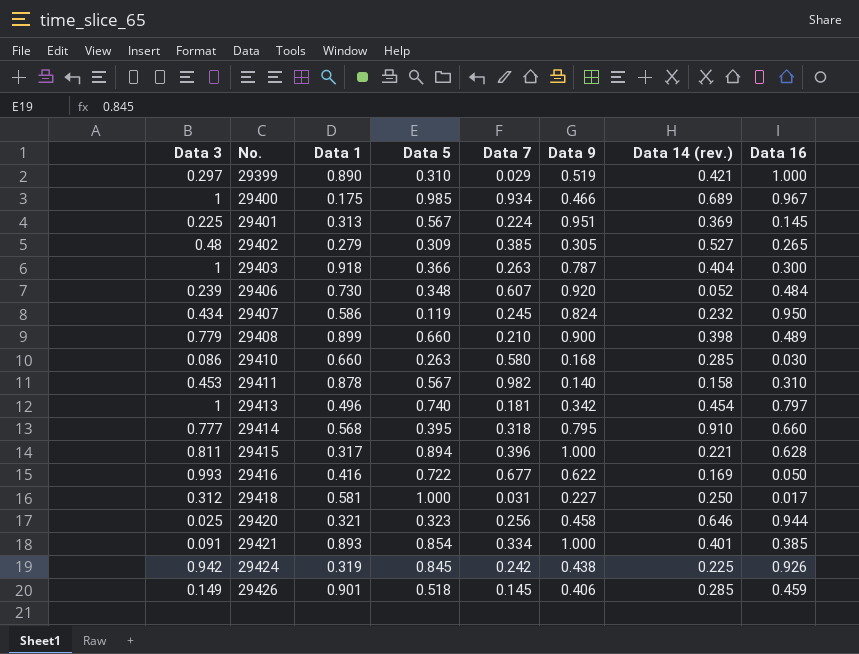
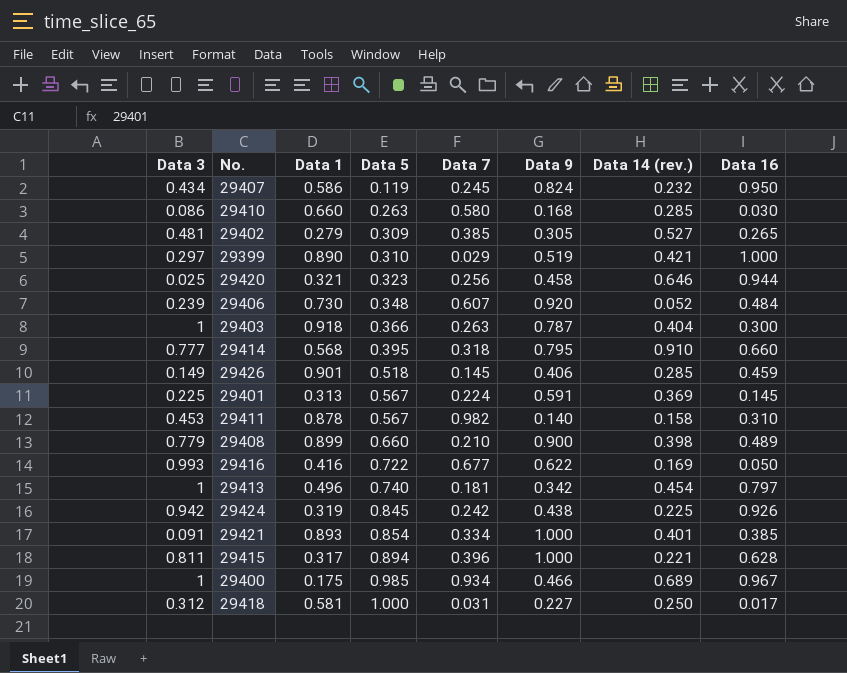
row order: No. ascending -> Data 5 ascending
29402 | Data 3: 0.48 -> 0.481
29401 | Data 9: 0.951 -> 0.591

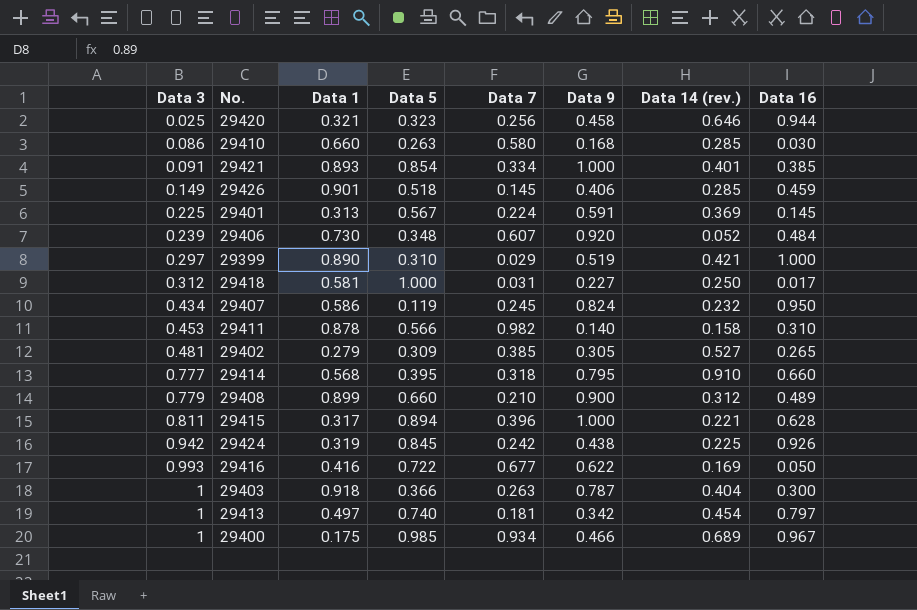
row order: Data 5 ascending -> Data 3 ascending
29411 | Data 5: 0.567 -> 0.566
29408 | Data 14 (rev.): 0.398 -> 0.312
29413 | Data 1: 0.496 -> 0.497

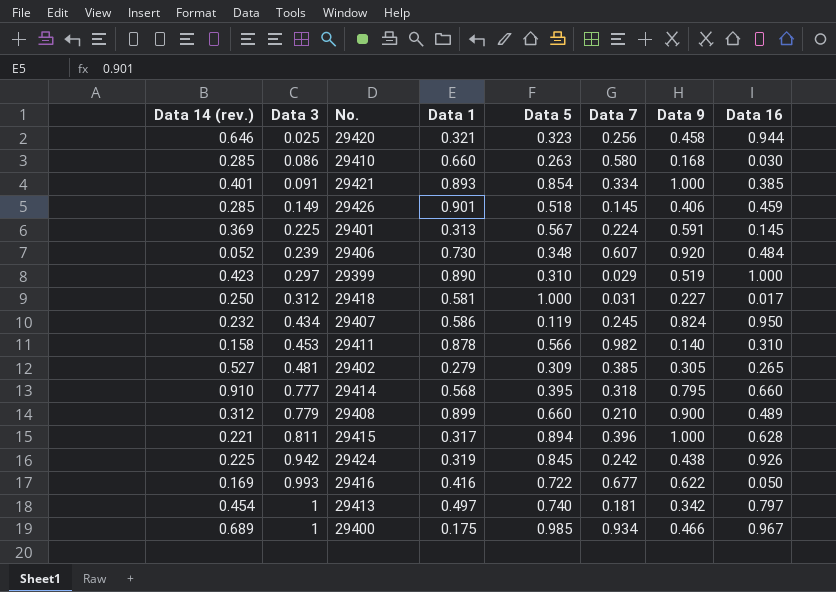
column Data 14 (rev.) | position: 7 -> 1
row 29403: 1 | 0.918 | 0.366 | 0.263 | 0.787 | 0.404 | 0.300 -> none
29399 | Data 14 (rev.): 0.421 -> 0.423

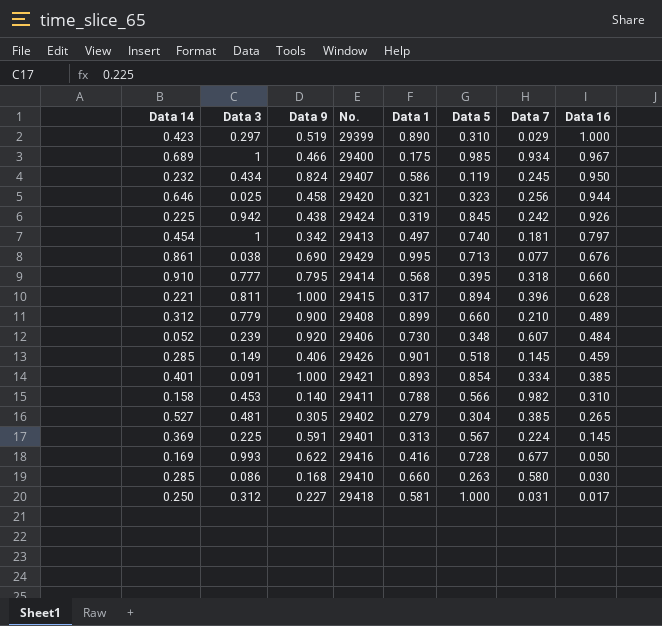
row order: Data 3 ascending -> Data 16 descending
column name: Data 14 (rev.) -> Data 14
column Data 9 | position: 7 -> 3
row 29429: none -> 0.861 | 0.038 | 0.690 | 0.995 | 0.713 | 0.077 | 0.676
29411 | Data 1: 0.878 -> 0.788
29402 | Data 5: 0.309 -> 0.304
29416 | Data 5: 0.722 -> 0.728

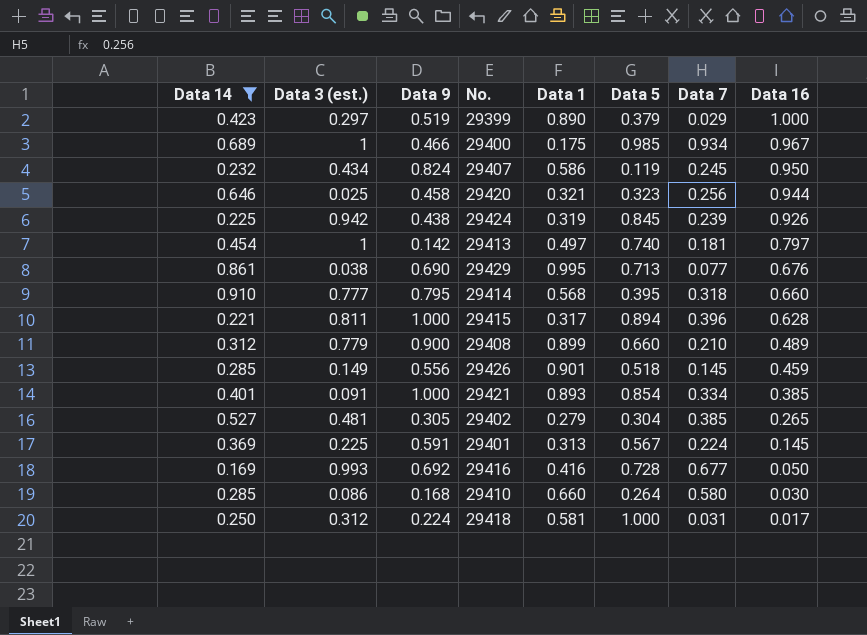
filter: none -> Data 14 >= 0.169
column name: Data 3 -> Data 3 (est.)
29399 | Data 5: 0.310 -> 0.379
29424 | Data 7: 0.242 -> 0.239
29413 | Data 9: 0.342 -> 0.142
29426 | Data 9: 0.406 -> 0.556
29416 | Data 9: 0.622 -> 0.692
29410 | Data 5: 0.263 -> 0.264
29418 | Data 9: 0.227 -> 0.224

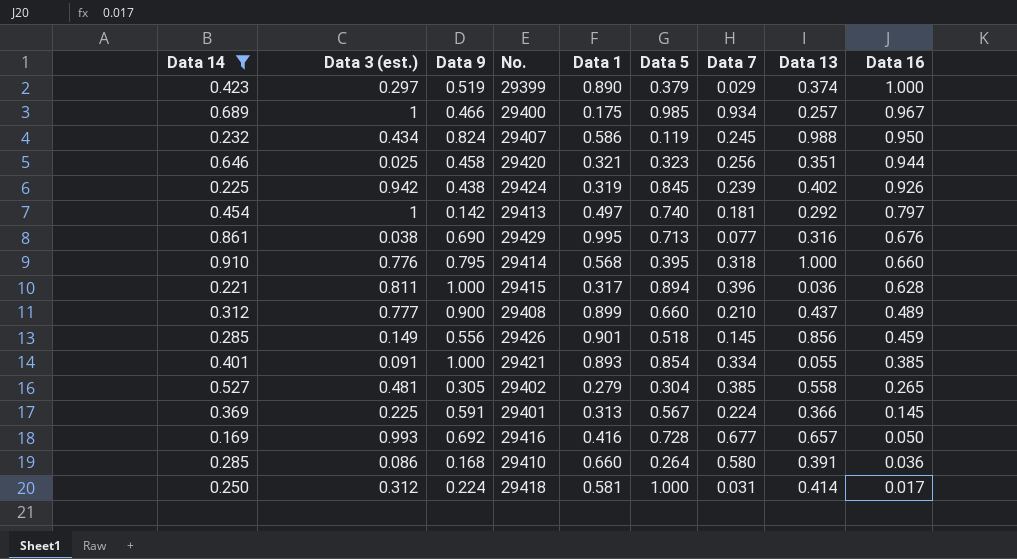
column Data 13 | position: none -> 8
29414 | Data 3 (est.): 0.777 -> 0.776
29408 | Data 3 (est.): 0.779 -> 0.777
29410 | Data 16: 0.030 -> 0.036

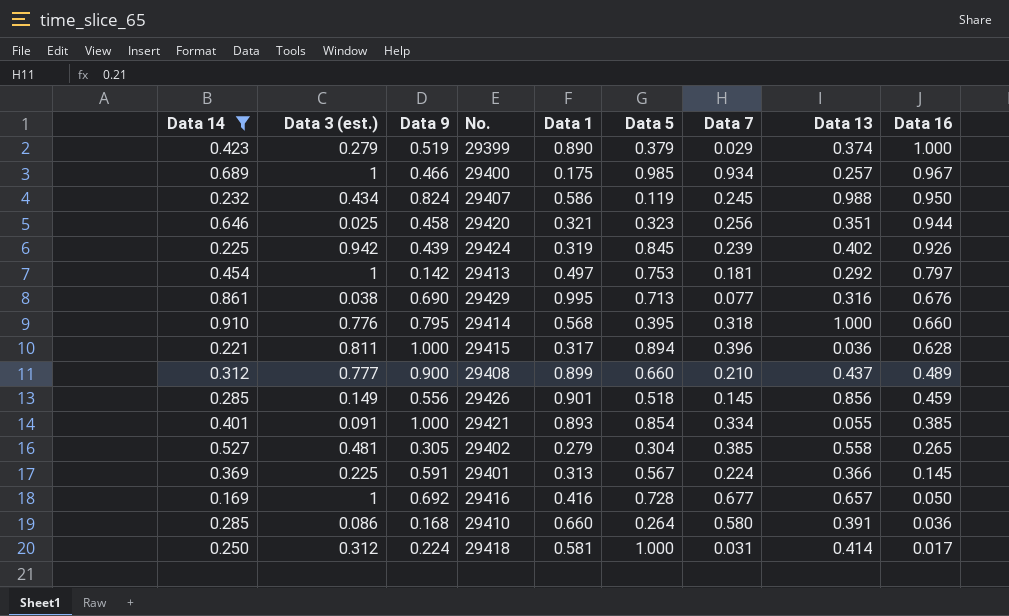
29399 | Data 3 (est.): 0.297 -> 0.279
29424 | Data 9: 0.438 -> 0.439
29413 | Data 5: 0.740 -> 0.753
29416 | Data 3 (est.): 0.993 -> 1

